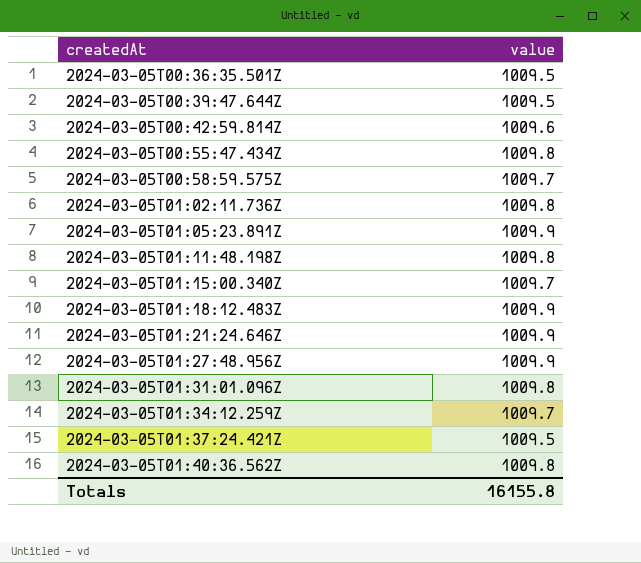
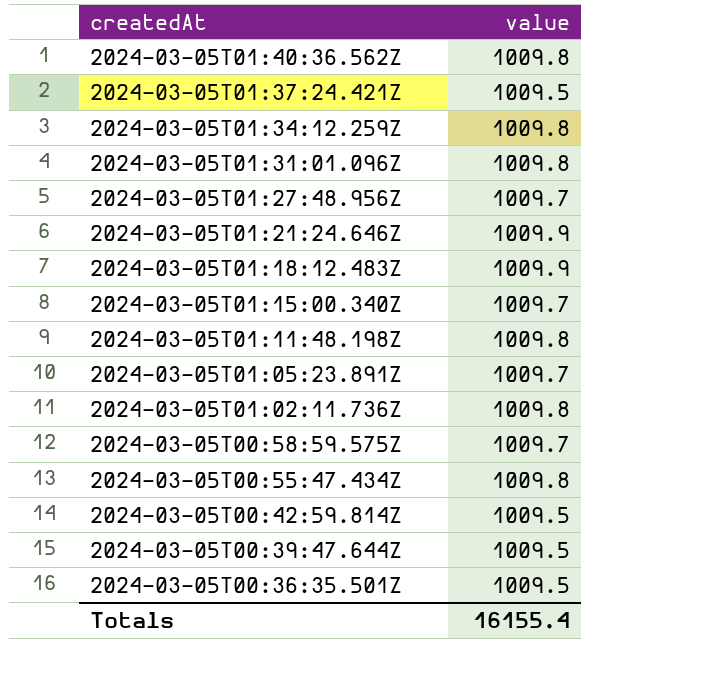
row order: createdAt ascending -> createdAt descending
2024-03-05T01:34:12.259Z | value: 1009.7 -> 1009.8
2024-03-05T01:27:48.956Z | value: 1009.9 -> 1009.7
2024-03-05T01:05:23.891Z | value: 1009.9 -> 1009.7
2024-03-05T00:42:59.814Z | value: 1009.6 -> 1009.5
Totals | value: 16155.8 -> 16155.4

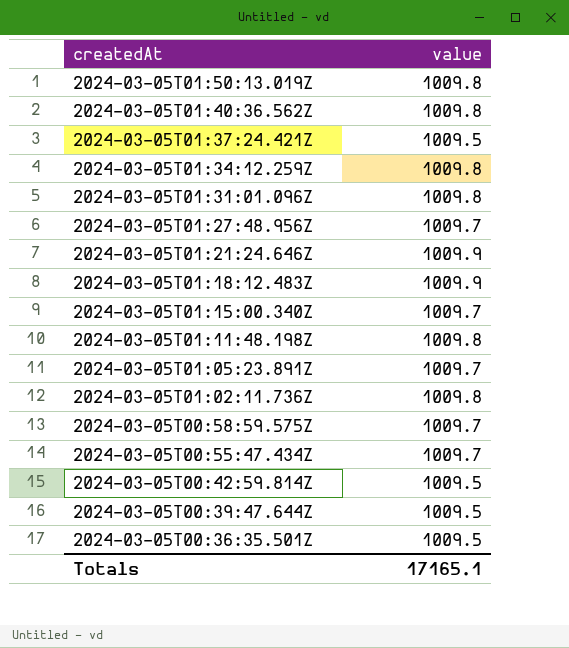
row 2024-03-05T01:50:13.019Z: none -> 1009.8
2024-03-05T00:55:47.434Z | value: 1009.8 -> 1009.7
Totals | value: 16155.4 -> 17165.1

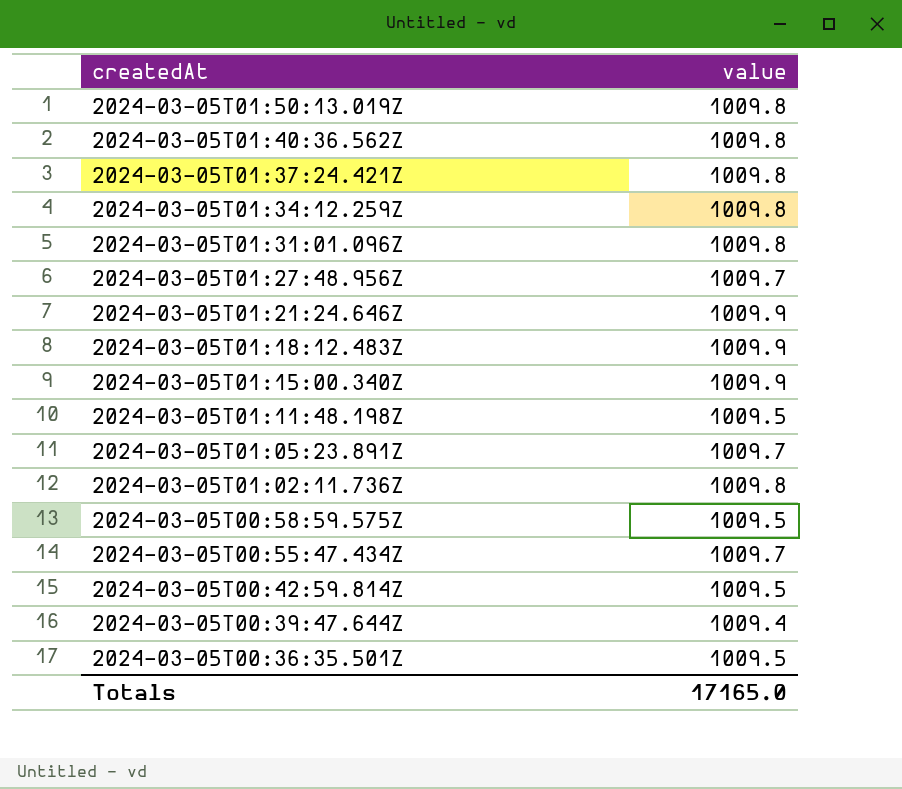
2024-03-05T01:37:24.421Z | value: 1009.5 -> 1009.8
2024-03-05T01:15:00.340Z | value: 1009.7 -> 1009.9
2024-03-05T01:11:48.198Z | value: 1009.8 -> 1009.5
2024-03-05T00:58:59.575Z | value: 1009.7 -> 1009.5
2024-03-05T00:39:47.644Z | value: 1009.5 -> 1009.4
Totals | value: 17165.1 -> 17165.0

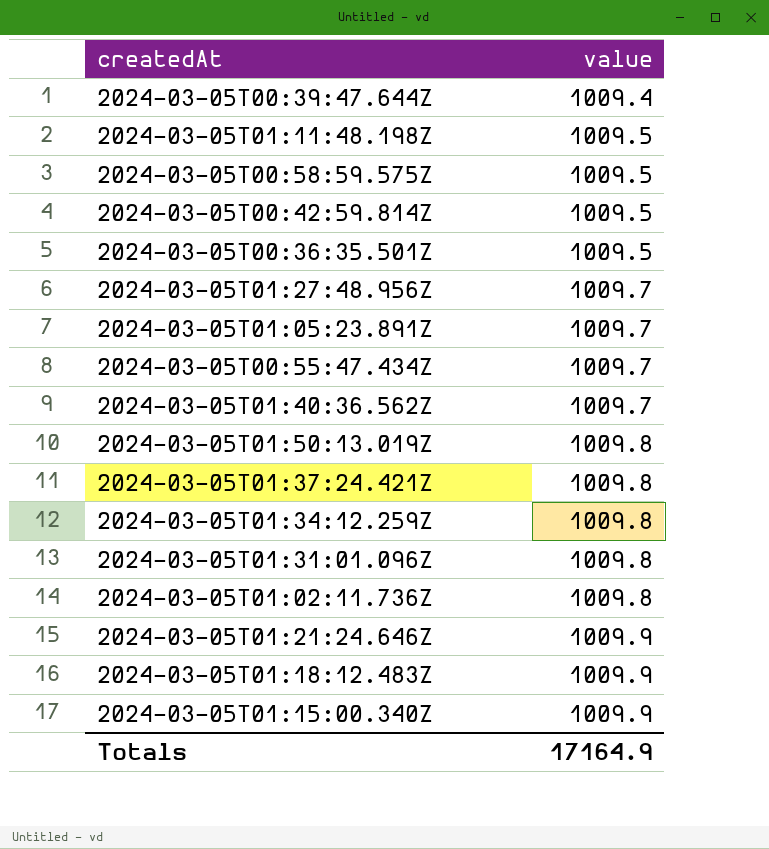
row order: createdAt descending -> value ascending
2024-03-05T01:40:36.562Z | value: 1009.8 -> 1009.7
Totals | value: 17165.0 -> 17164.9

